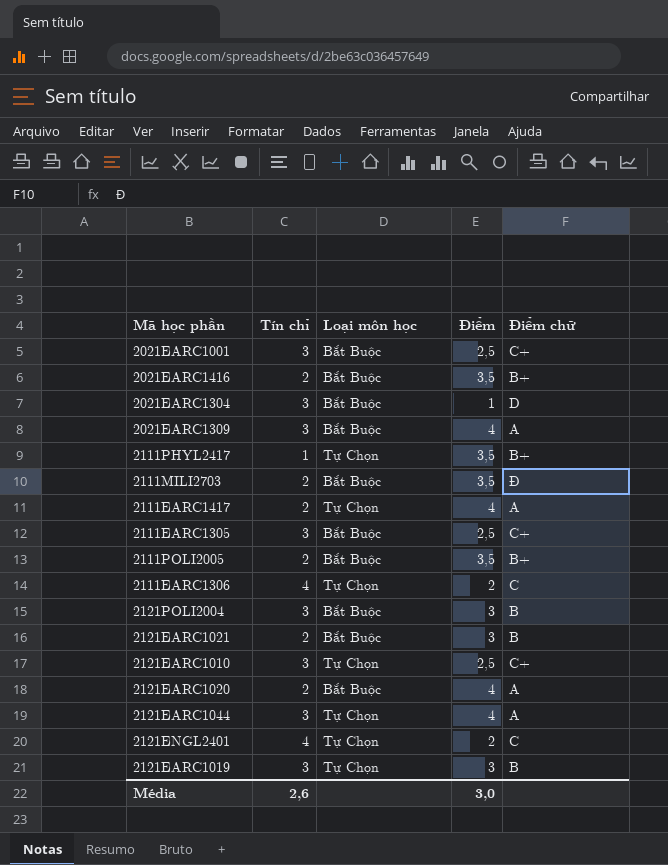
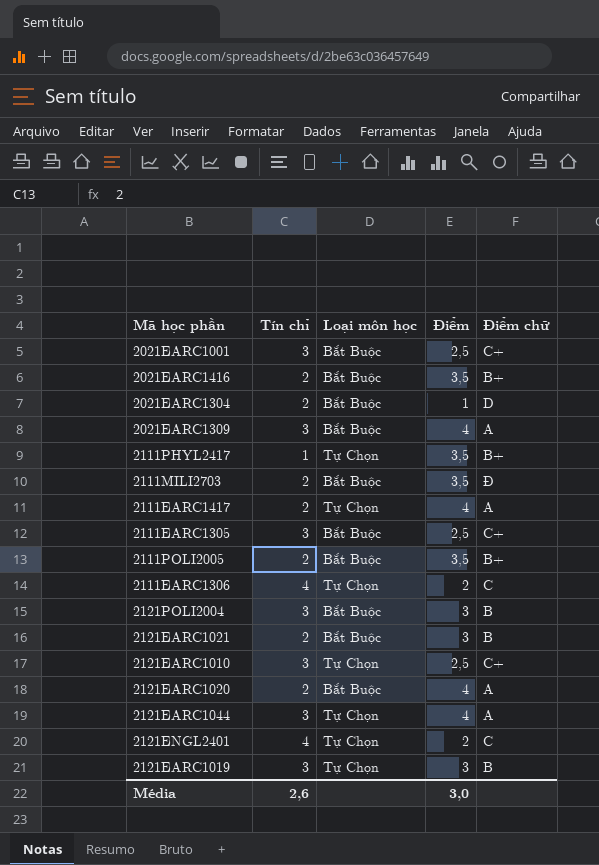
2021EARC1304 | Tín chỉ: 3 -> 2

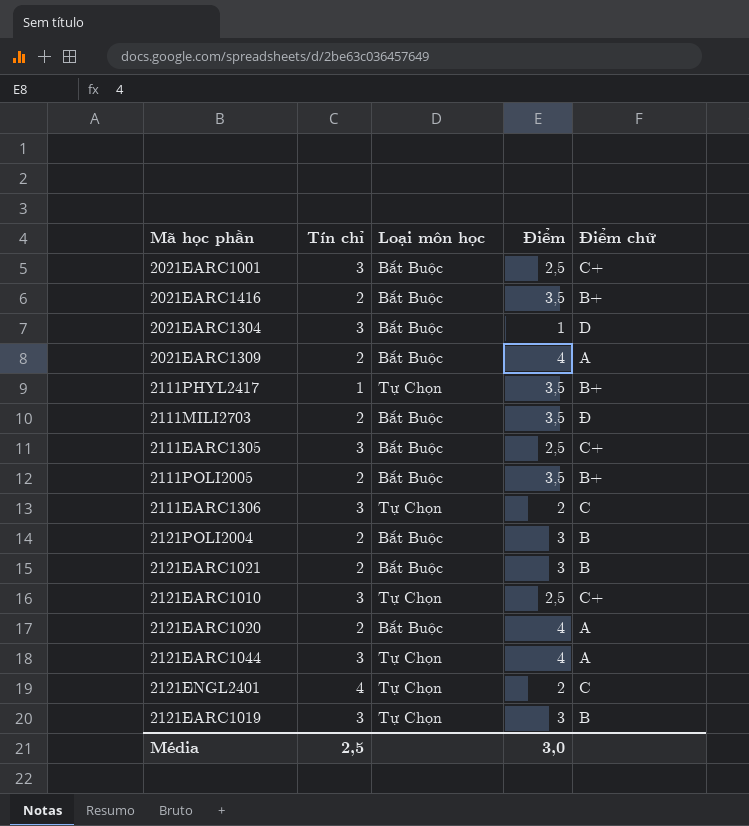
row 2111EARC1417: 2 | Tự Chọn | 4 | A -> none
2021EARC1304 | Tín chỉ: 2 -> 3
2021EARC1309 | Tín chỉ: 3 -> 2
2111EARC1306 | Tín chỉ: 4 -> 3
2121POLI2004 | Tín chỉ: 3 -> 2
Média | Tín chỉ: 2,6 -> 2,5

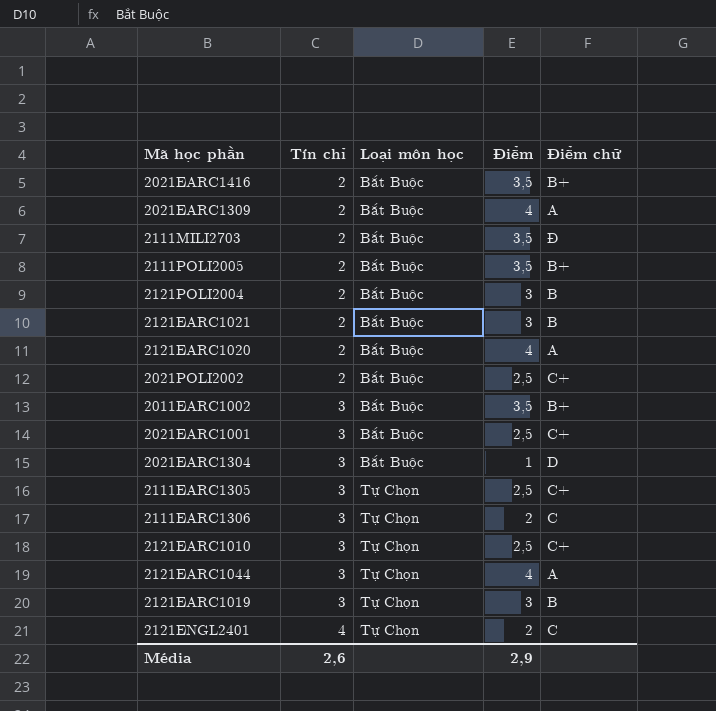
row order: none -> Tín chỉ ascending
row 2111PHYL2417: 1 | Tự Chọn | 3,5 | B+ -> none
row 2021POLI2002: none -> 2 | Bắt Buộc | 2,5 | C+
row 2011EARC1002: none -> 3 | Bắt Buộc | 3,5 | B+
2111EARC1305 | Loại môn học: Bắt Buộc -> Tự Chọn
Média | Tín chỉ: 2,5 -> 2,6
Média | Điểm: 3,0 -> 2,9

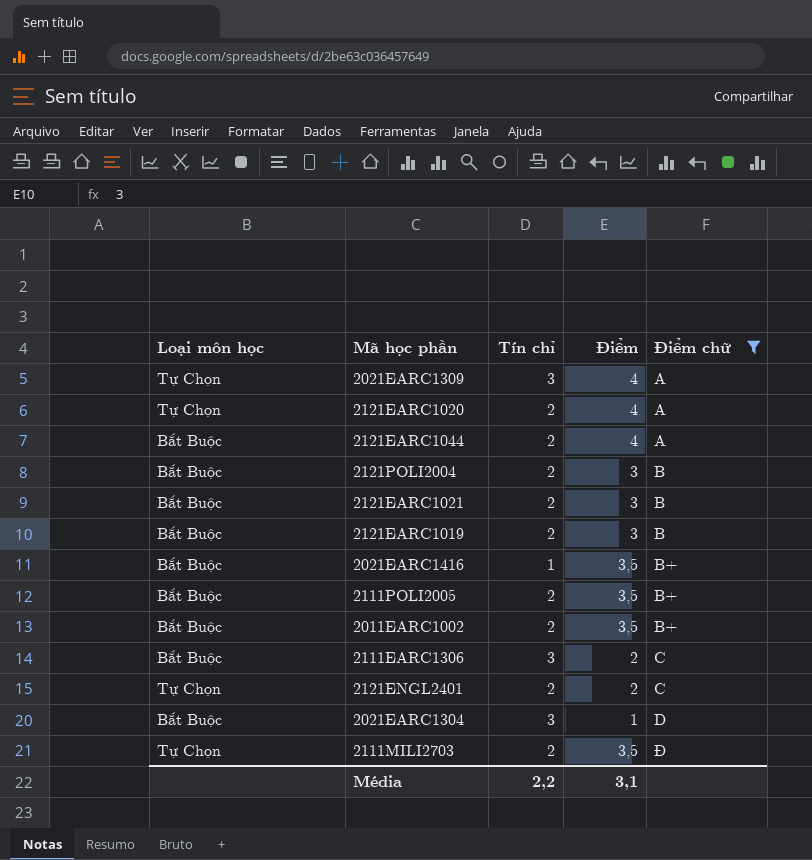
filter: none -> Điểm chữ != C+
row order: Tín chỉ ascending -> Điểm chữ ascending
column Loại môn học | position: 3 -> 1
2021EARC1309 | Loại môn học: Bắt Buộc -> Tự Chọn
2021EARC1309 | Tín chỉ: 2 -> 3
2121EARC1020 | Loại môn học: Bắt Buộc -> Tự Chọn
2121EARC1044 | Loại môn học: Tự Chọn -> Bắt Buộc
2121EARC1044 | Tín chỉ: 3 -> 2
2121EARC1019 | Loại môn học: Tự Chọn -> Bắt Buộc
2121EARC1019 | Tín chỉ: 3 -> 2
2021EARC1416 | Tín chỉ: 2 -> 1
2011EARC1002 | Tín chỉ: 3 -> 2
2111EARC1306 | Loại môn học: Tự Chọn -> Bắt Buộc
2121ENGL2401 | Tín chỉ: 4 -> 2
2111MILI2703 | Loại môn học: Bắt Buộc -> Tự Chọn
Média | Tín chỉ: 2,6 -> 2,2
Média | Điểm: 2,9 -> 3,1

